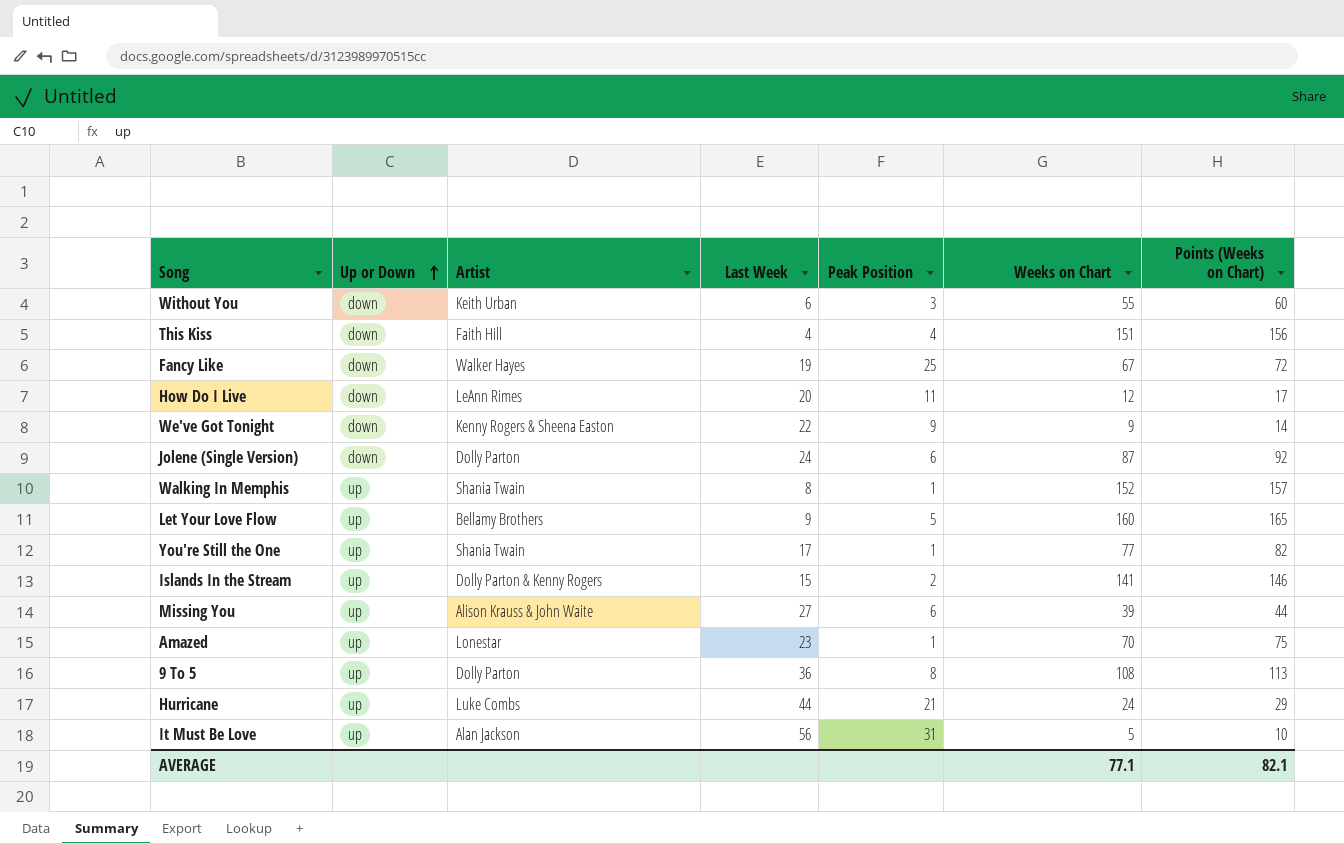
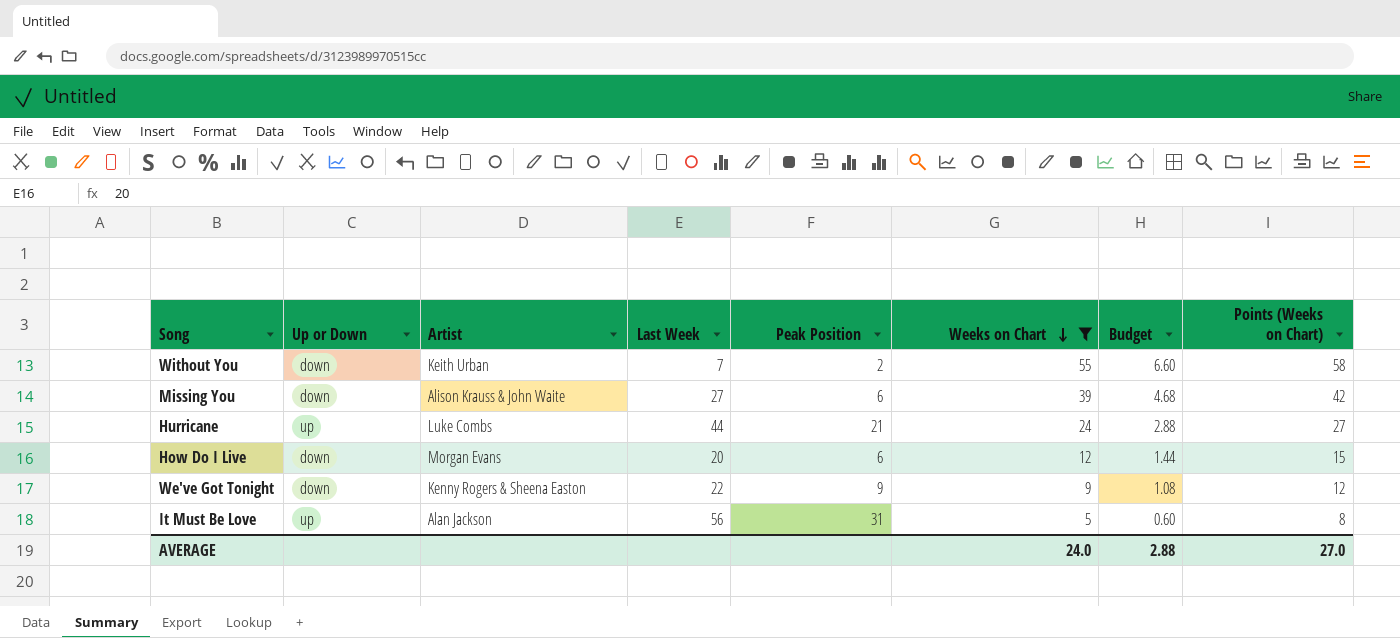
filter: none -> Weeks on Chart <= 55
row order: Up or Down ascending -> Weeks on Chart descending
column Budget | formula: none -> [Weeks on Chart] * 0.12
column Points (Weeks on Chart) | formula: [Weeks on Chart] + 5 -> [Weeks on Chart] + 3
Without You | Last Week: 6 -> 7
Without You | Peak Position: 3 -> 2
Missing You | Up or Down: up -> down
How Do I Live | Artist: LeAnn Rimes -> Morgan Evans
How Do I Live | Peak Position: 11 -> 6
AVERAGE | Weeks on Chart: 77.1 -> 24.0
AVERAGE | Points (Weeks on Chart): 82.1 -> 27.0

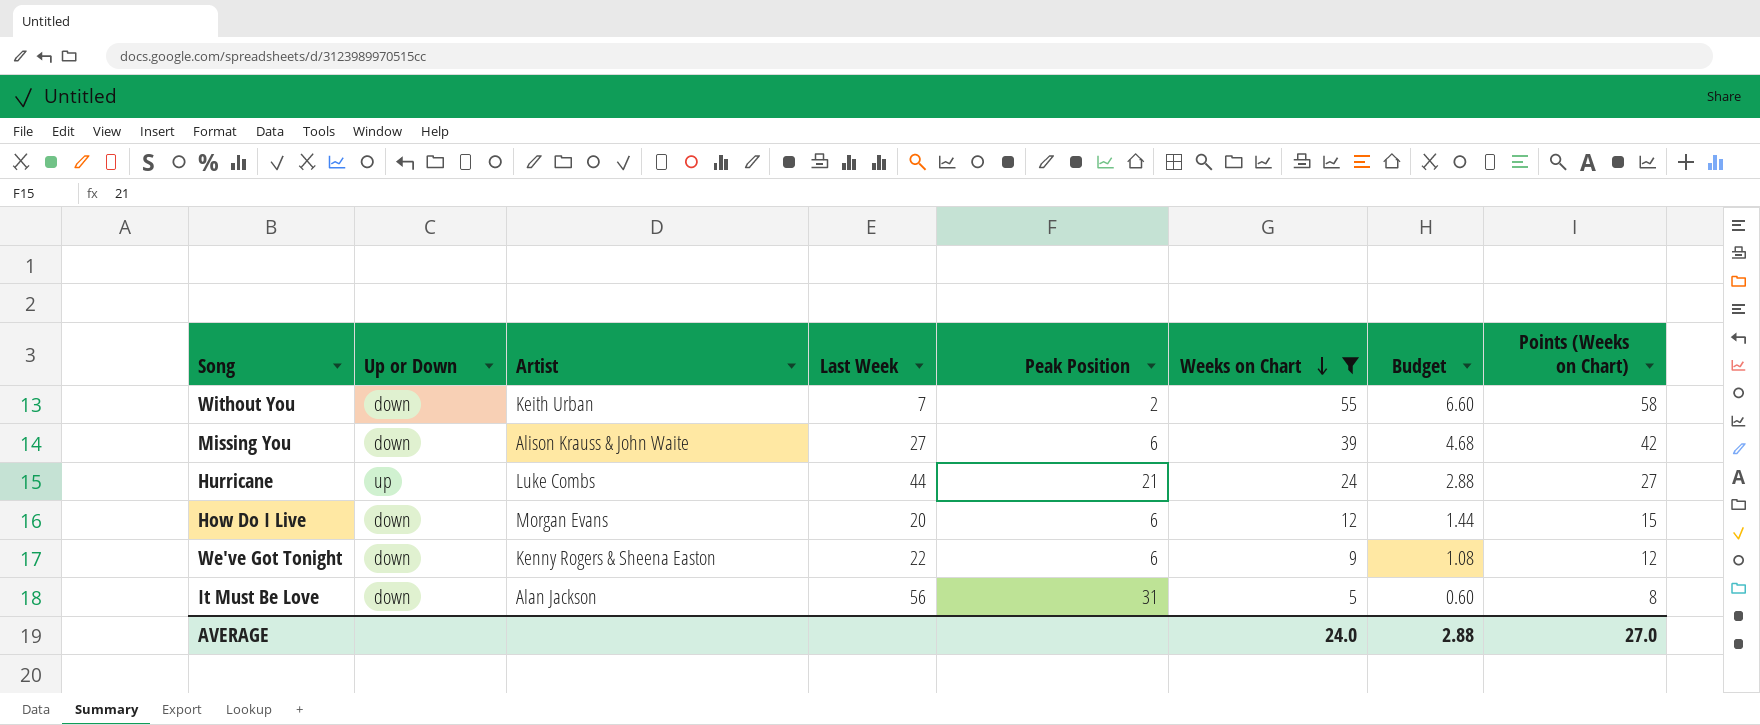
We've Got Tonight | Peak Position: 9 -> 6
It Must Be Love | Up or Down: up -> down

